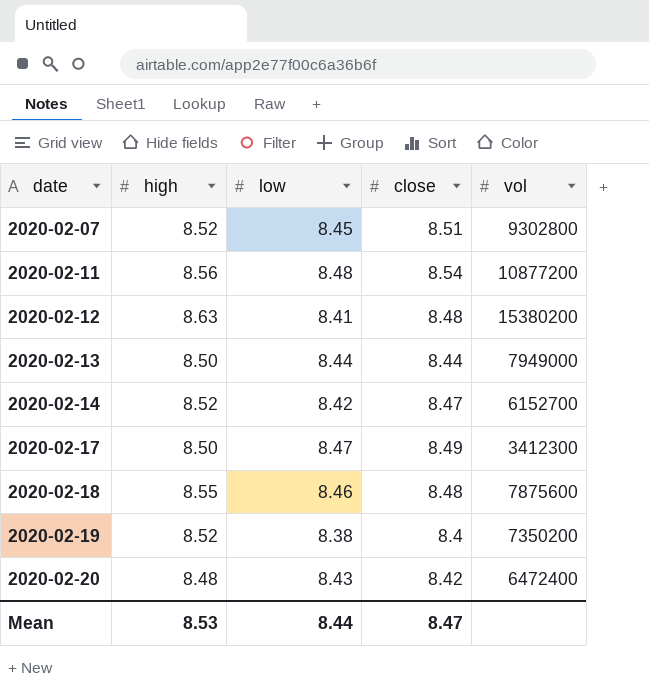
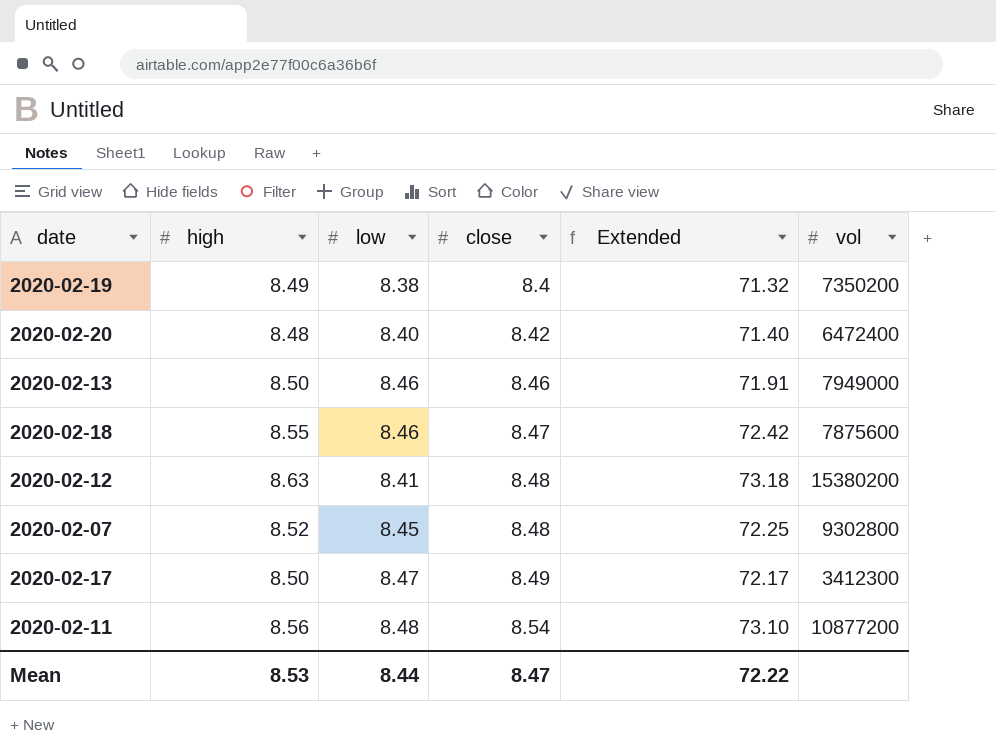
row order: date ascending -> close ascending
column Extended | formula: none -> [high] * [close]
row 2020-02-14: 8.52 | 8.42 | 8.47 | 6152700 -> none
2020-02-19 | high: 8.52 -> 8.49
2020-02-20 | low: 8.43 -> 8.40
2020-02-13 | low: 8.44 -> 8.46
2020-02-13 | close: 8.44 -> 8.46
2020-02-18 | close: 8.48 -> 8.47
2020-02-07 | close: 8.51 -> 8.48

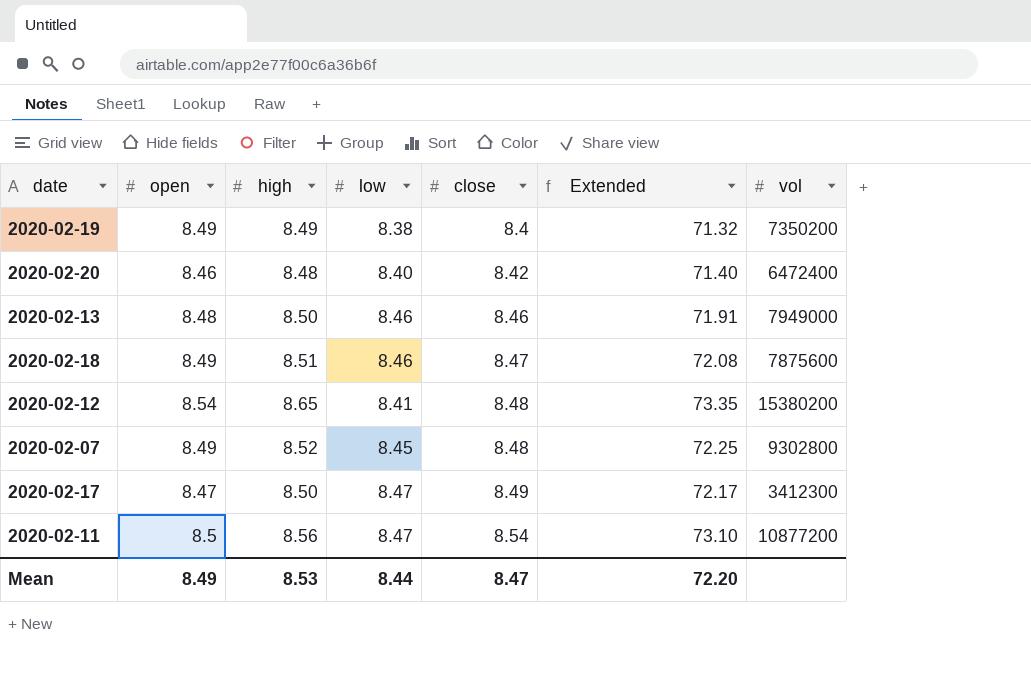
column open | position: none -> 2
2020-02-18 | high: 8.55 -> 8.51
2020-02-18 | Extended: 72.42 -> 72.08
2020-02-12 | high: 8.63 -> 8.65
2020-02-12 | Extended: 73.18 -> 73.35
2020-02-11 | low: 8.48 -> 8.47
Mean | Extended: 72.22 -> 72.20

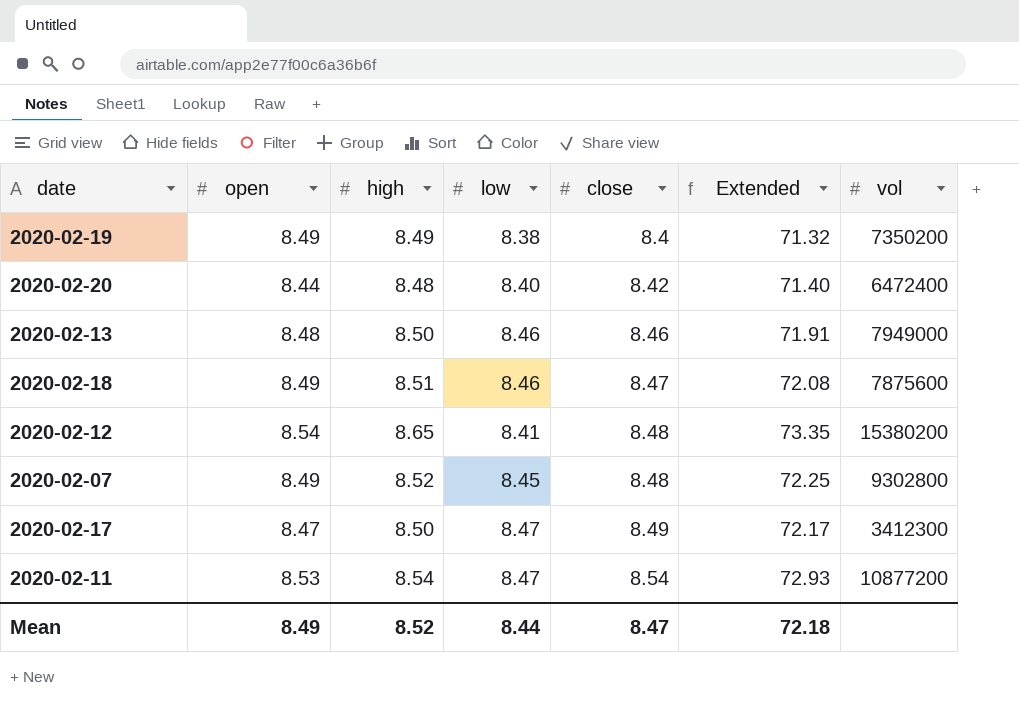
2020-02-20 | open: 8.46 -> 8.44
2020-02-11 | open: 8.5 -> 8.53
2020-02-11 | high: 8.56 -> 8.54
2020-02-11 | Extended: 73.10 -> 72.93
Mean | high: 8.53 -> 8.52
Mean | Extended: 72.20 -> 72.18

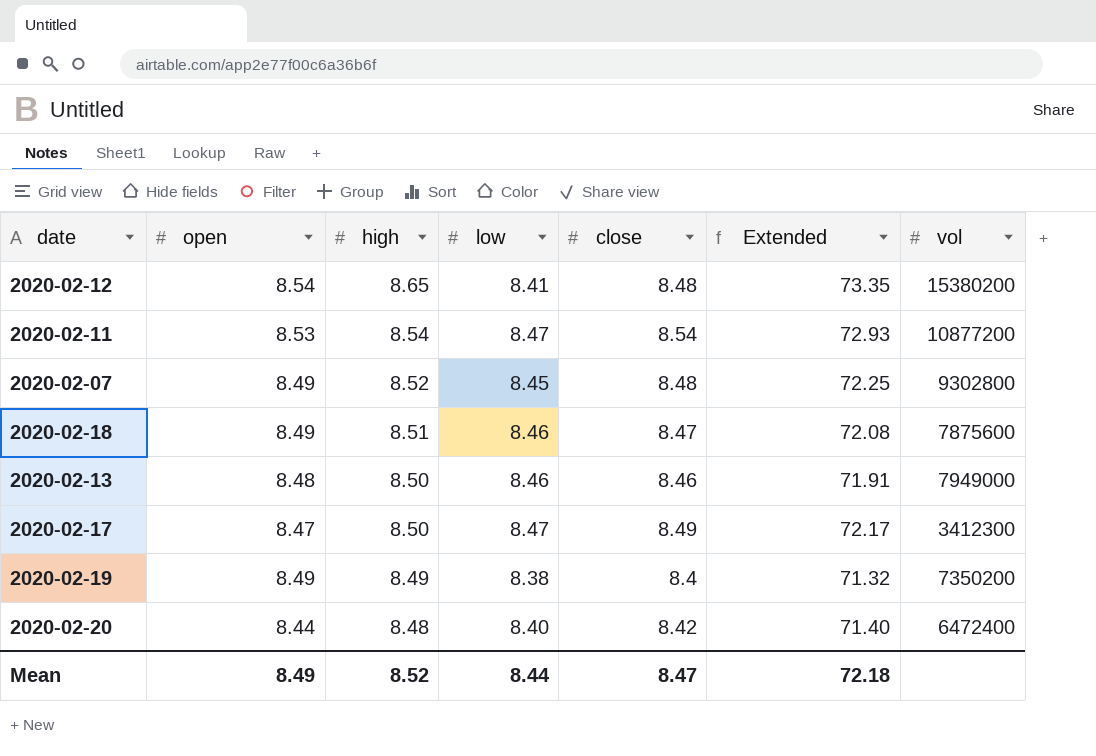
row order: close ascending -> high descending

